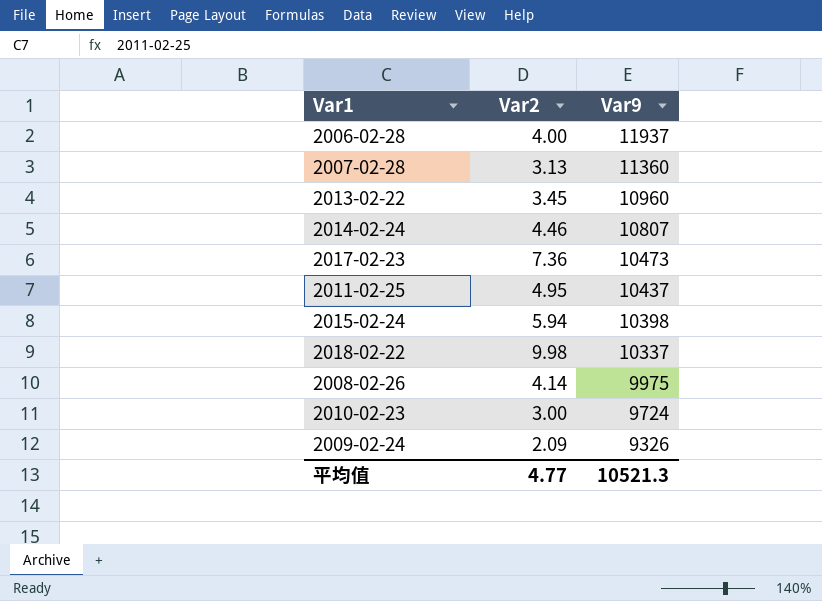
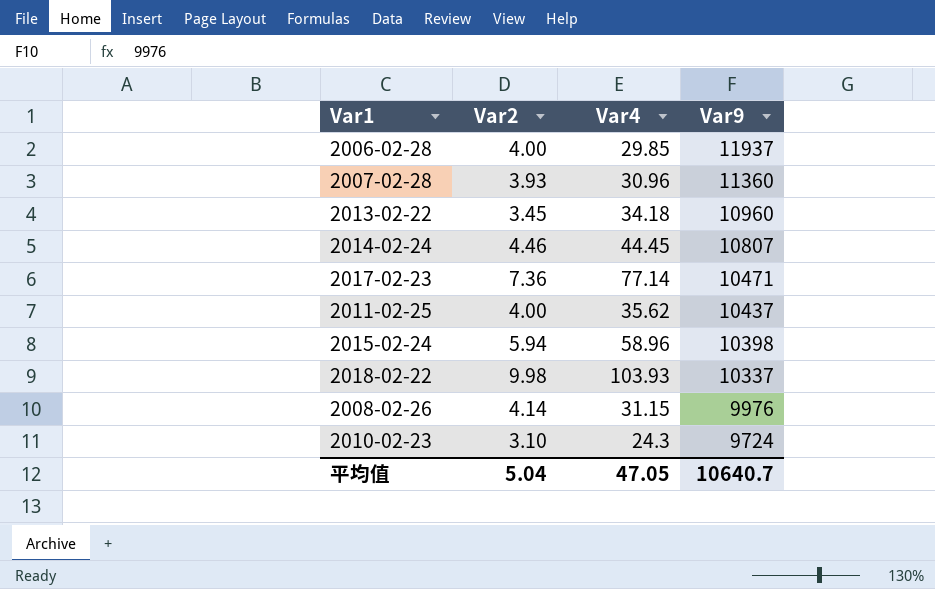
column Var4 | position: none -> 3
row 2009-02-24: 2.09 | 9326 -> none
2007-02-28 | Var2: 3.13 -> 3.93
2017-02-23 | Var9: 10473 -> 10471
2011-02-25 | Var2: 4.95 -> 4.00
2008-02-26 | Var9: 9975 -> 9976
2010-02-23 | Var2: 3.00 -> 3.10
平均值 | Var2: 4.77 -> 5.04
平均值 | Var9: 10521.3 -> 10640.7

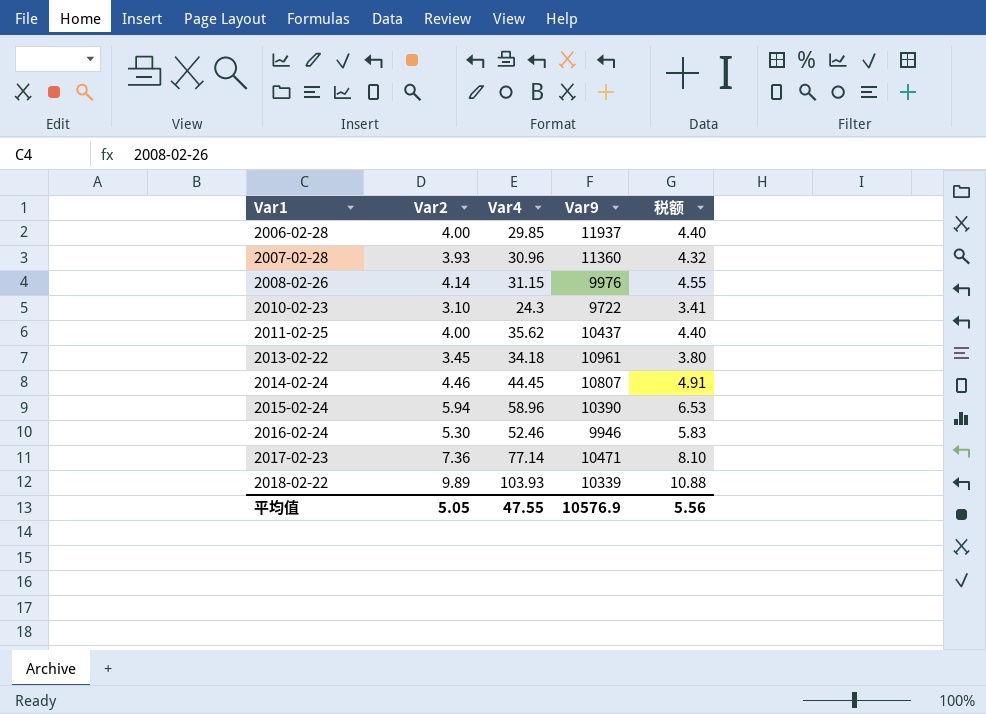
row order: Var9 descending -> Var1 ascending
column 税额 | formula: none -> [Var2] * 1.1
2010-02-23 | Var9: 9724 -> 9722
2013-02-22 | Var9: 10960 -> 10961
2015-02-24 | Var9: 10398 -> 10390
row 2016-02-24: none -> 5.30 | 52.46 | 9946 | 5.83
2018-02-22 | Var2: 9.98 -> 9.89
2018-02-22 | Var9: 10337 -> 10339
平均值 | Var2: 5.04 -> 5.05
平均值 | Var4: 47.05 -> 47.55
平均值 | Var9: 10640.7 -> 10576.9

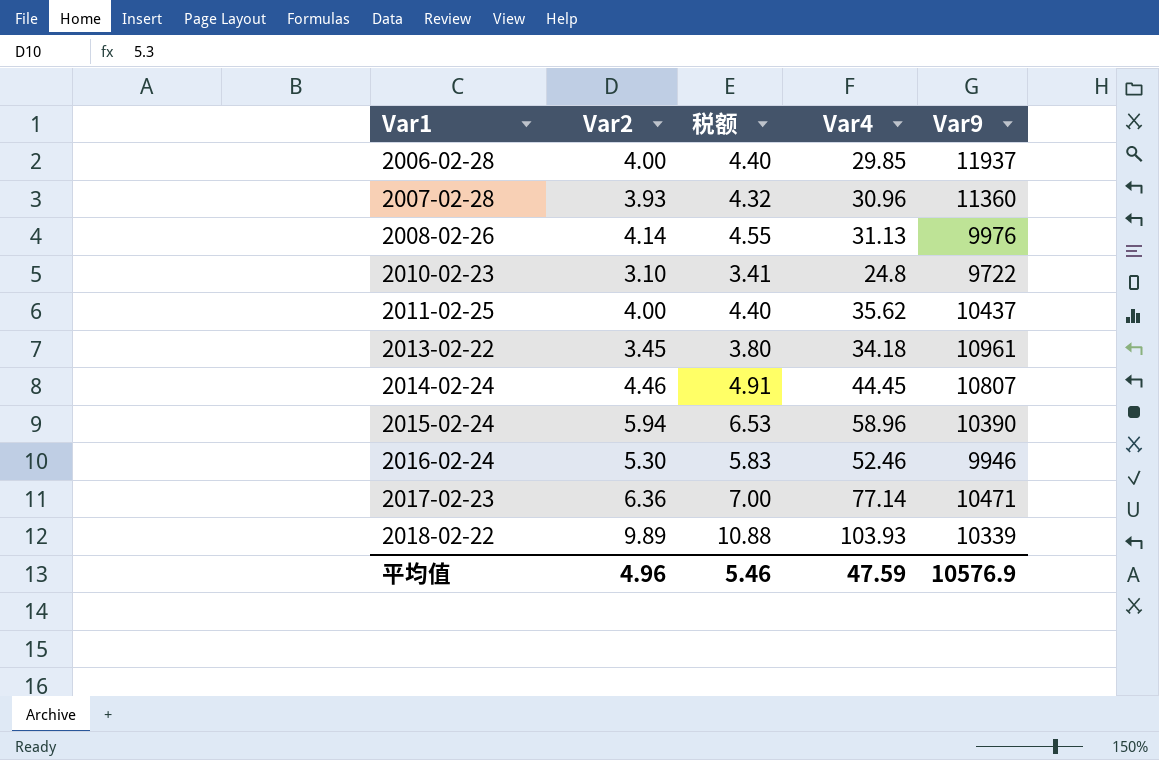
column 税额 | position: 5 -> 3
2008-02-26 | Var4: 31.15 -> 31.13
2010-02-23 | Var4: 24.3 -> 24.8
2017-02-23 | Var2: 7.36 -> 6.36
2017-02-23 | 税额: 8.10 -> 7.00
平均值 | Var2: 5.05 -> 4.96
平均值 | 税额: 5.56 -> 5.46
平均值 | Var4: 47.55 -> 47.59

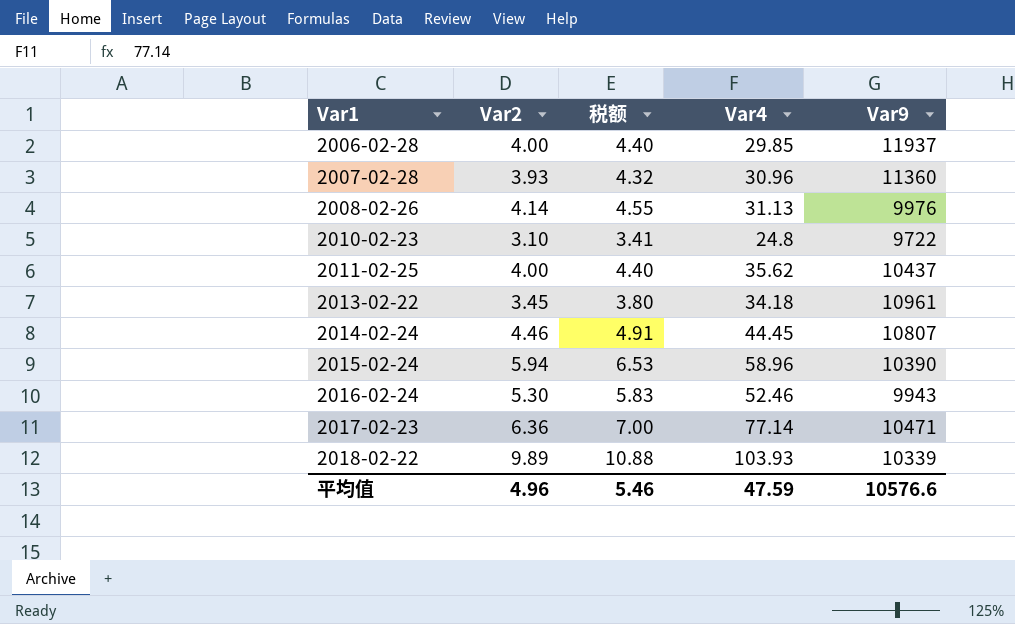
2016-02-24 | Var9: 9946 -> 9943
平均值 | Var9: 10576.9 -> 10576.6

